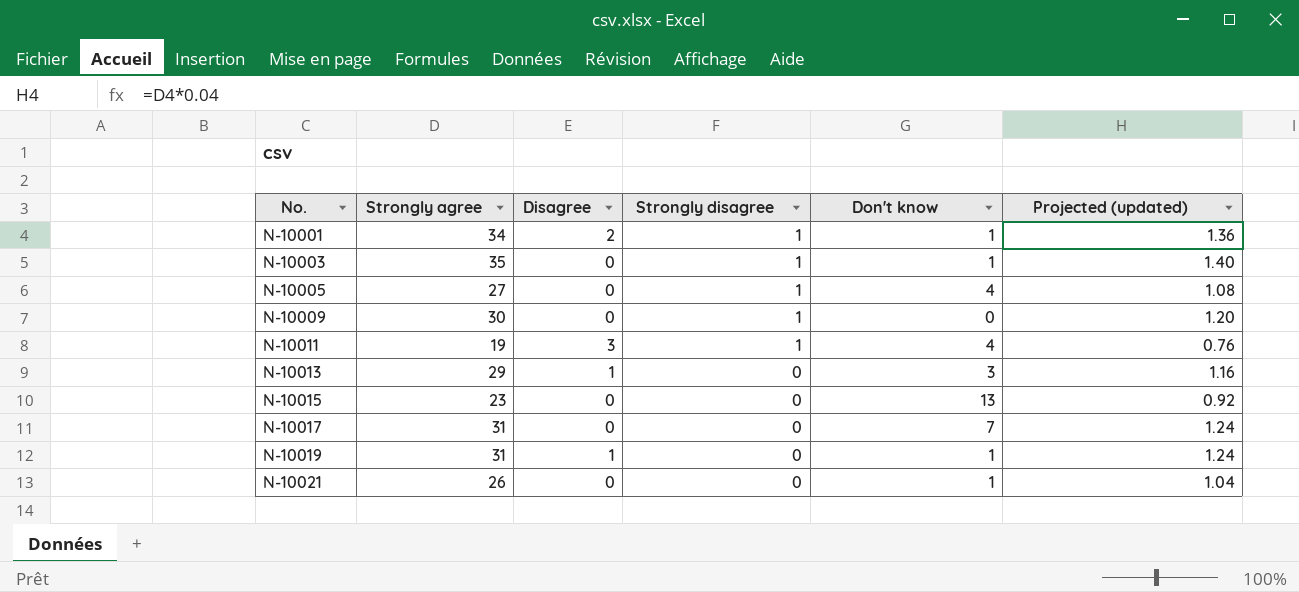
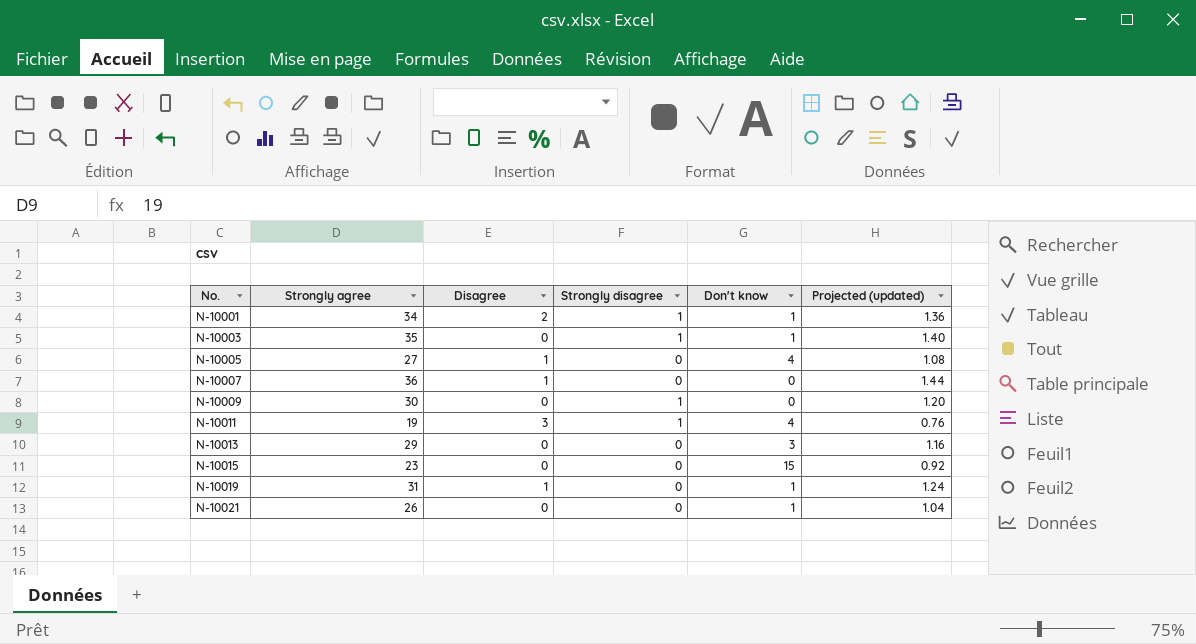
row N-10017: 31 | 0 | 0 | 7 | 1.24 -> none
N-10005 | Disagree: 0 -> 1
N-10005 | Strongly disagree: 1 -> 0
row N-10007: none -> 36 | 1 | 0 | 0 | 1.44
N-10013 | Disagree: 1 -> 0
N-10015 | Don't know: 13 -> 15

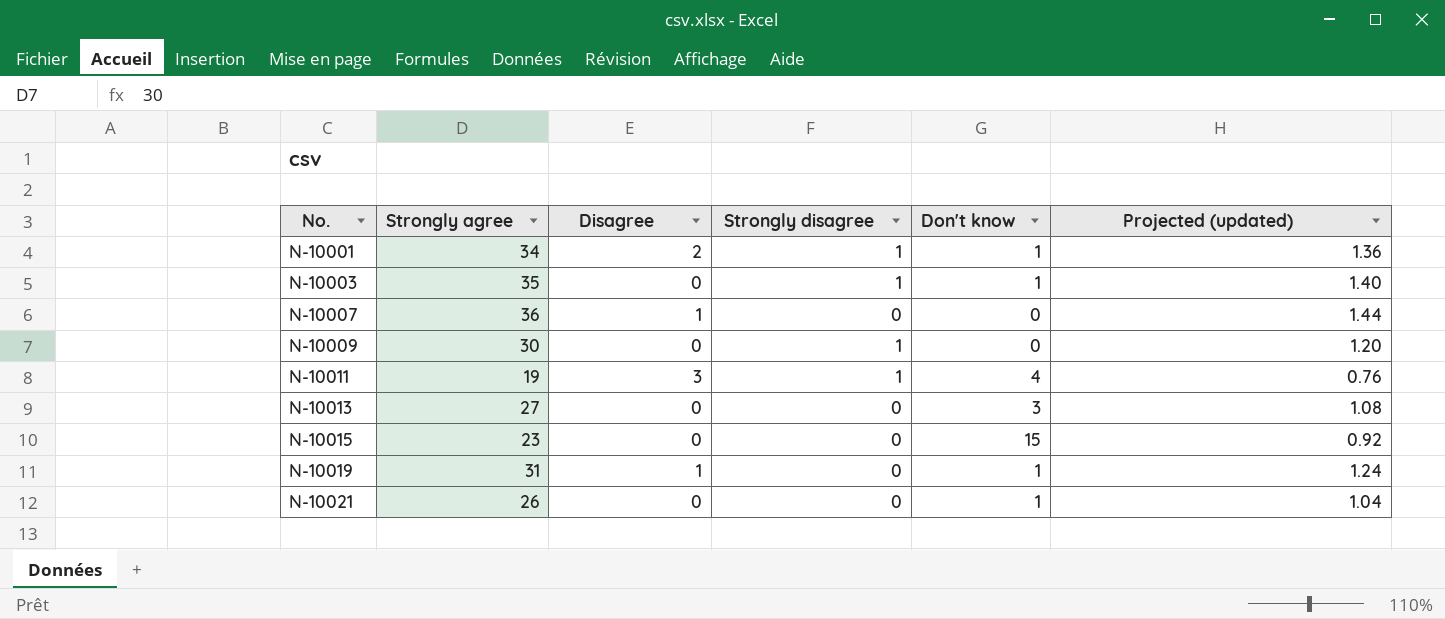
row N-10005: 27 | 1 | 0 | 4 | 1.08 -> none
N-10013 | Strongly agree: 29 -> 27
N-10013 | Projected (updated): 1.16 -> 1.08

